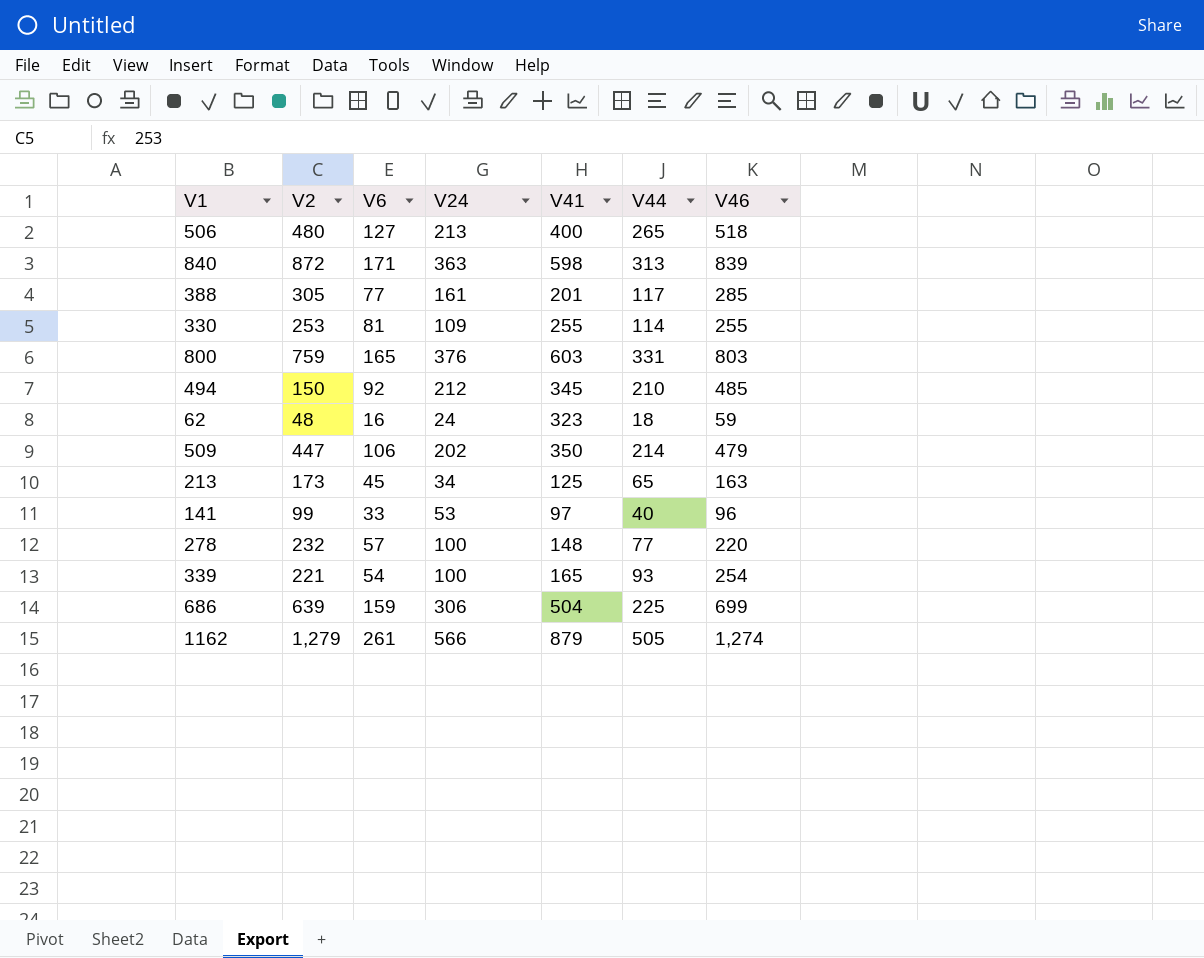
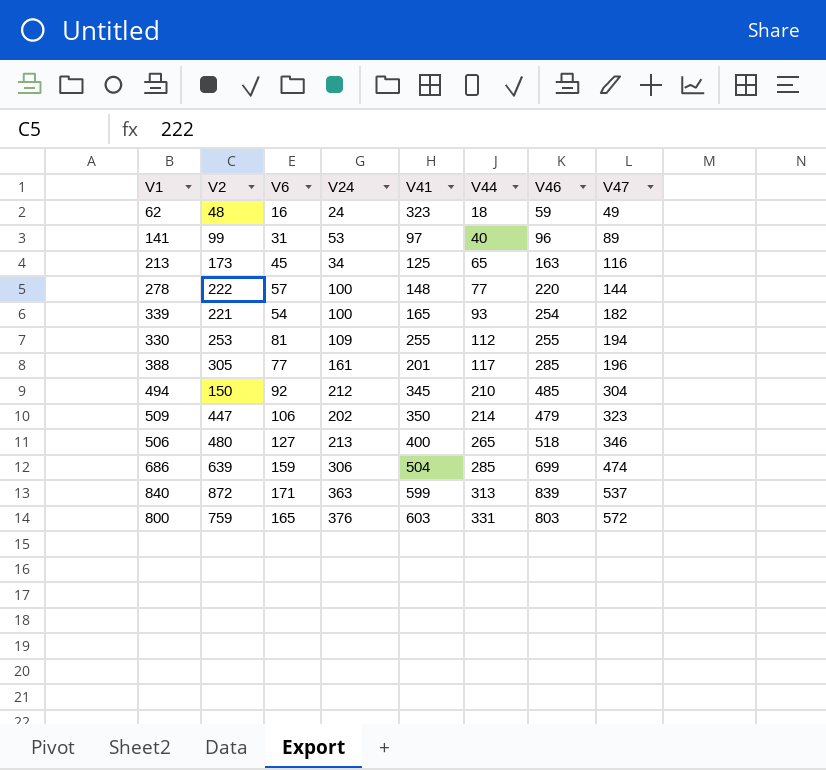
row order: none -> V44 ascending
column V47 | position: none -> 8
row 1162: 1,279 | 261 | 566 | 879 | 505 | 1,274 -> none
141 | V6: 33 -> 31
278 | V2: 232 -> 222
330 | V44: 114 -> 112
686 | V44: 225 -> 285
840 | V41: 598 -> 599

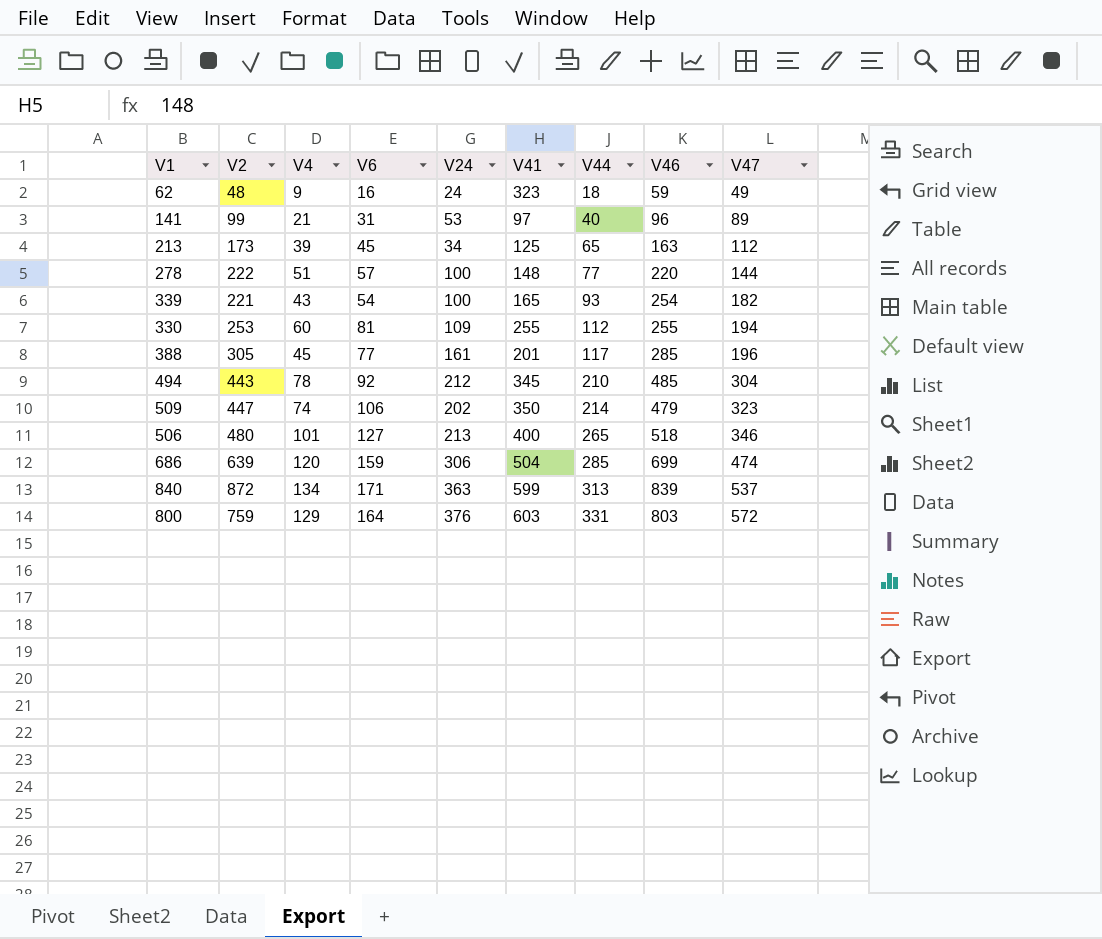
column V4 | position: none -> 3
213 | V47: 116 -> 112
494 | V2: 150 -> 443
800 | V6: 165 -> 164

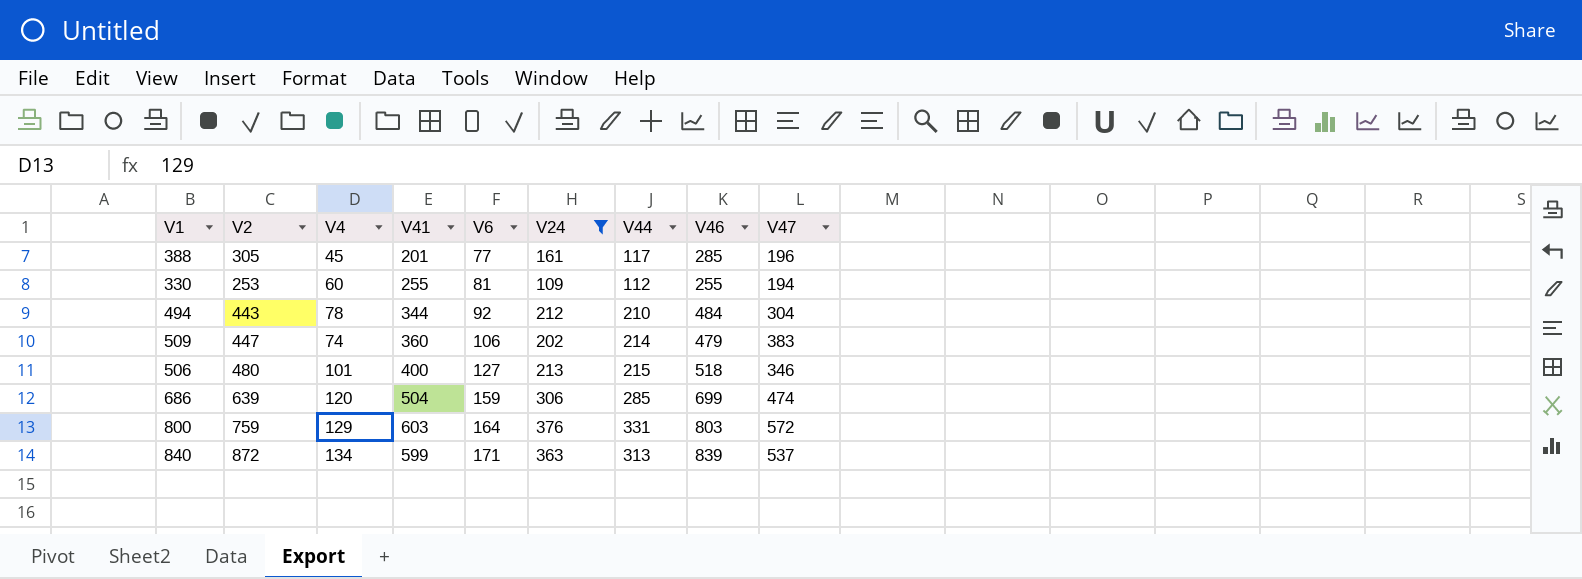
filter: none -> V24 >= 109
row order: V44 ascending -> V6 ascending
column V41 | position: 6 -> 4
494 | V41: 345 -> 344
494 | V46: 485 -> 484
509 | V41: 350 -> 360
509 | V47: 323 -> 383
506 | V44: 265 -> 215

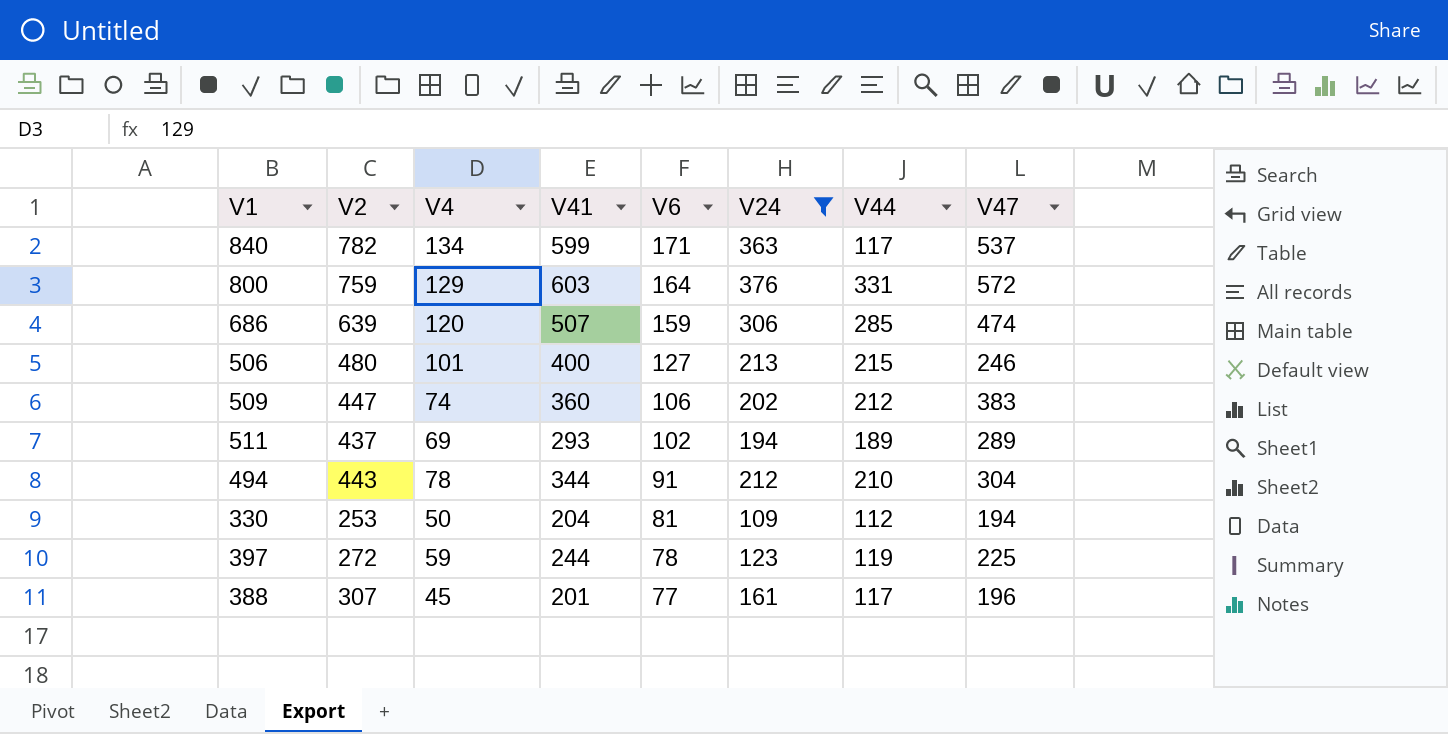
row order: V6 ascending -> V6 descending
column V46 | position: 8 -> none
840 | V2: 872 -> 782
840 | V44: 313 -> 117
686 | V41: 504 -> 507
506 | V47: 346 -> 246
509 | V44: 214 -> 212
row 511: none -> 437 | 69 | 293 | 102 | 194 | 189 | 289
494 | V6: 92 -> 91
330 | V4: 60 -> 50
330 | V41: 255 -> 204
row 397: none -> 272 | 59 | 244 | 78 | 123 | 119 | 225
388 | V2: 305 -> 307

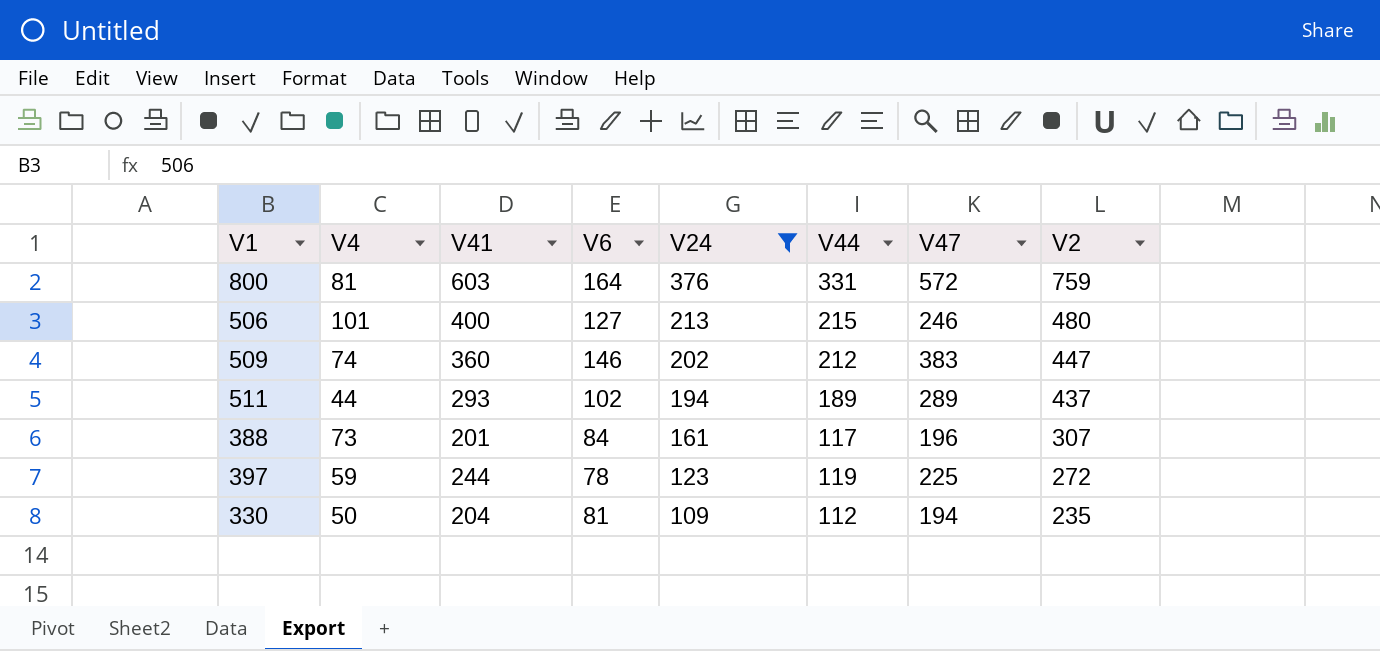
row order: V6 descending -> V24 descending
column V2 | position: 2 -> 8
row 840: 782 | 134 | 599 | 171 | 363 | 117 | 537 -> none
row 686: 639 | 120 | 507 | 159 | 306 | 285 | 474 -> none
row 494: 443 | 78 | 344 | 91 | 212 | 210 | 304 -> none
800 | V4: 129 -> 81
509 | V6: 106 -> 146
511 | V4: 69 -> 44
388 | V4: 45 -> 73
388 | V6: 77 -> 84
330 | V2: 253 -> 235

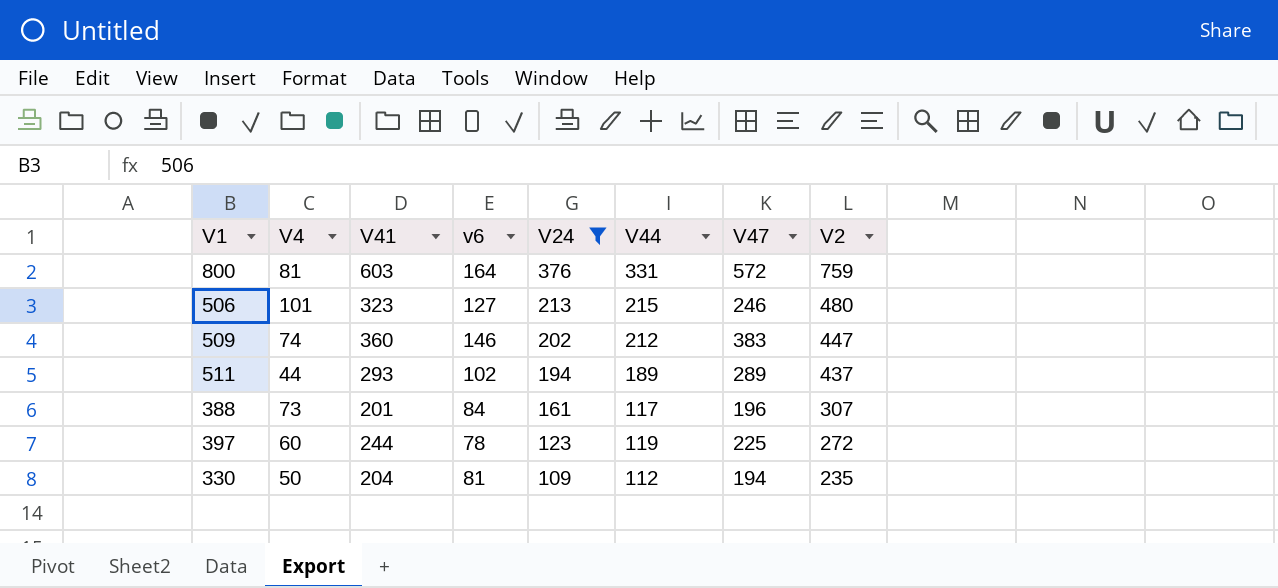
column name: V6 -> v6
506 | V41: 400 -> 323
397 | V4: 59 -> 60

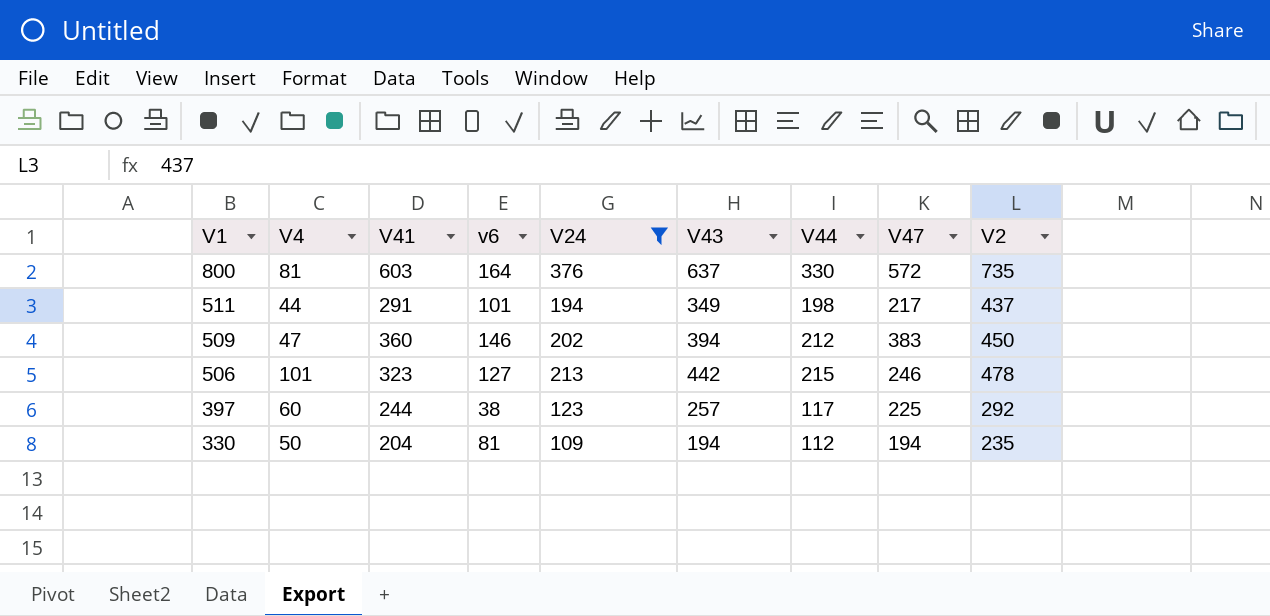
row order: V24 descending -> V1 descending
column V43 | position: none -> 6
row 388: 73 | 201 | 84 | 161 | 117 | 196 | 307 -> none
800 | V44: 331 -> 330
800 | V2: 759 -> 735
511 | V41: 293 -> 291
511 | v6: 102 -> 101
511 | V44: 189 -> 198
511 | V47: 289 -> 217
509 | V4: 74 -> 47
509 | V2: 447 -> 450
506 | V2: 480 -> 478
397 | v6: 78 -> 38
397 | V44: 119 -> 117
397 | V2: 272 -> 292

